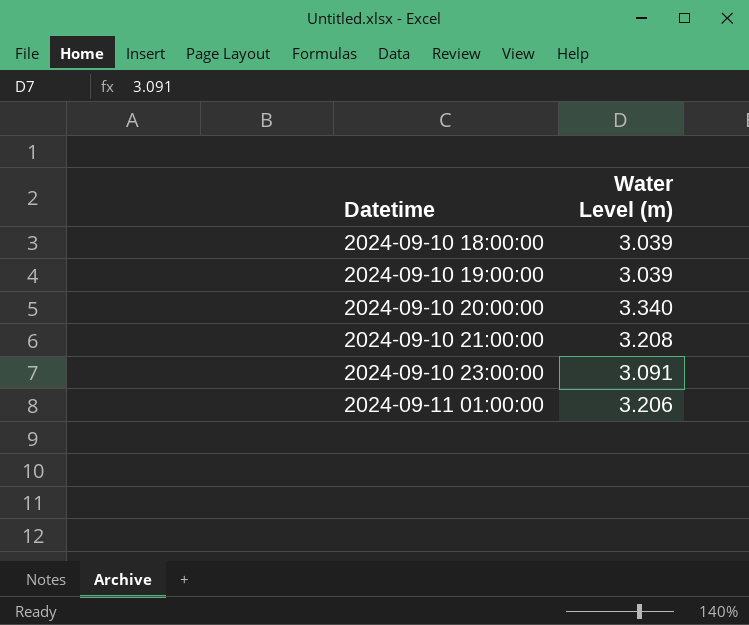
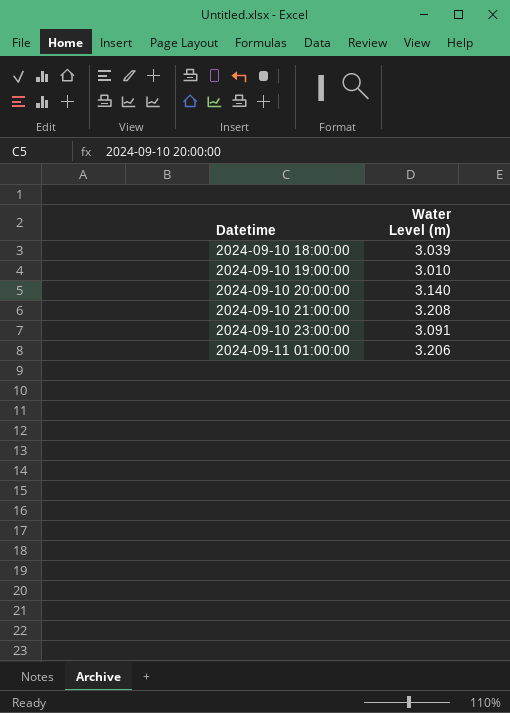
2024-09-10 19:00:00 | Water Level (m): 3.039 -> 3.010
2024-09-10 20:00:00 | Water Level (m): 3.340 -> 3.140

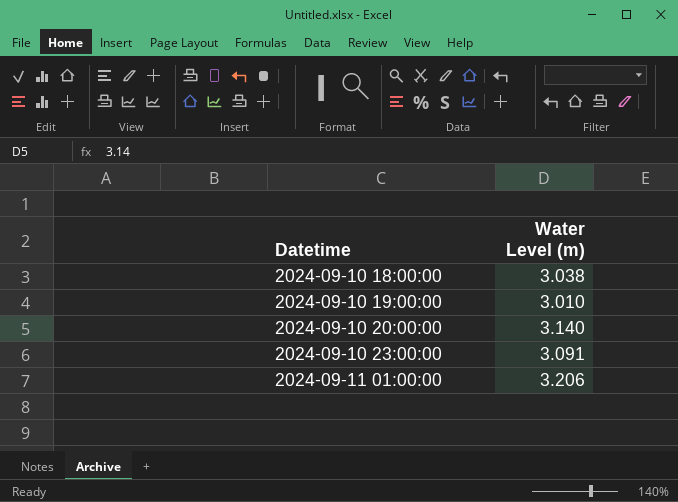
row 2024-09-10 21:00:00: 3.208 -> none
2024-09-10 18:00:00 | Water Level (m): 3.039 -> 3.038

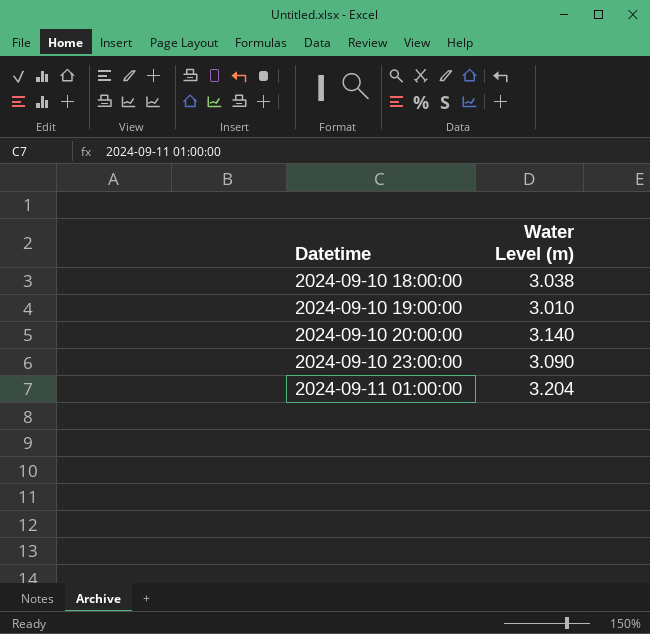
2024-09-10 23:00:00 | Water Level (m): 3.091 -> 3.090
2024-09-11 01:00:00 | Water Level (m): 3.206 -> 3.204

